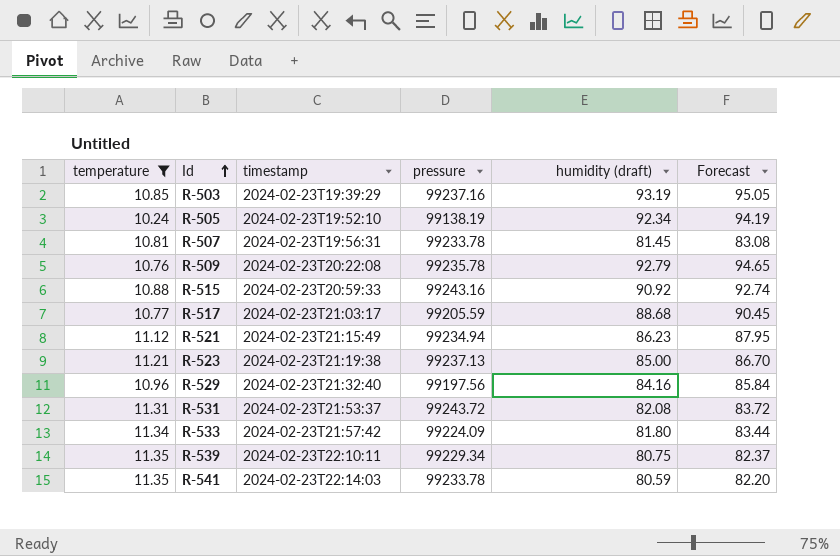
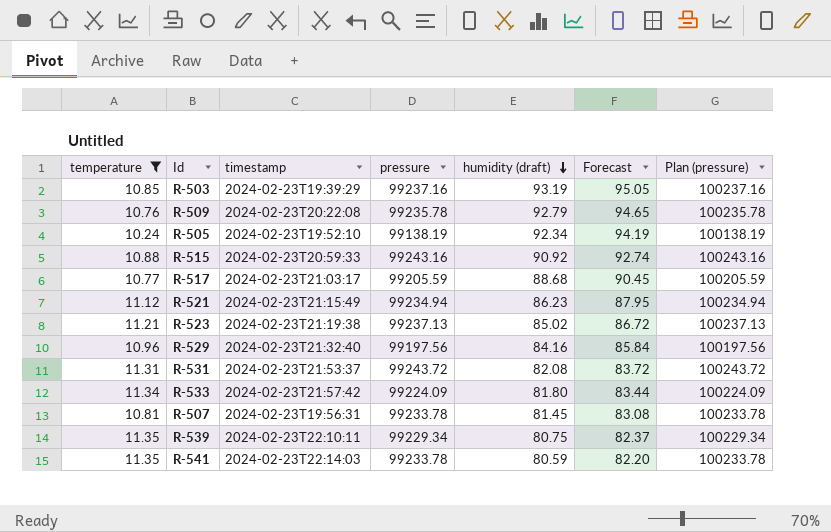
row order: Id ascending -> humidity (draft) descending
column Plan (pressure) | formula: none -> [pressure] + 1000
R-523 | humidity (draft): 85.00 -> 85.02
R-523 | Forecast: 86.70 -> 86.72

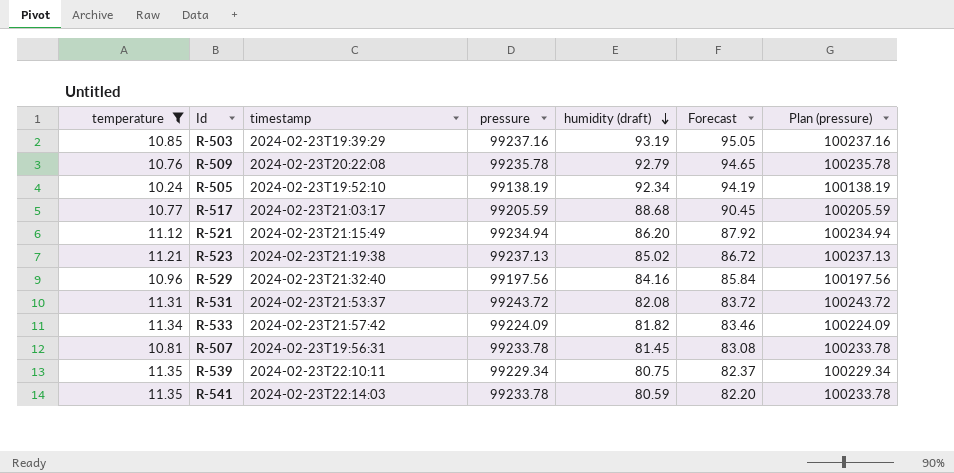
row R-515: 10.88 | 2024-02-23T20:59:33 | 99243.16 | 90.92 | 92.74 | 100243.16 -> none
R-521 | humidity (draft): 86.23 -> 86.20
R-521 | Forecast: 87.95 -> 87.92
R-533 | humidity (draft): 81.80 -> 81.82
R-533 | Forecast: 83.44 -> 83.46

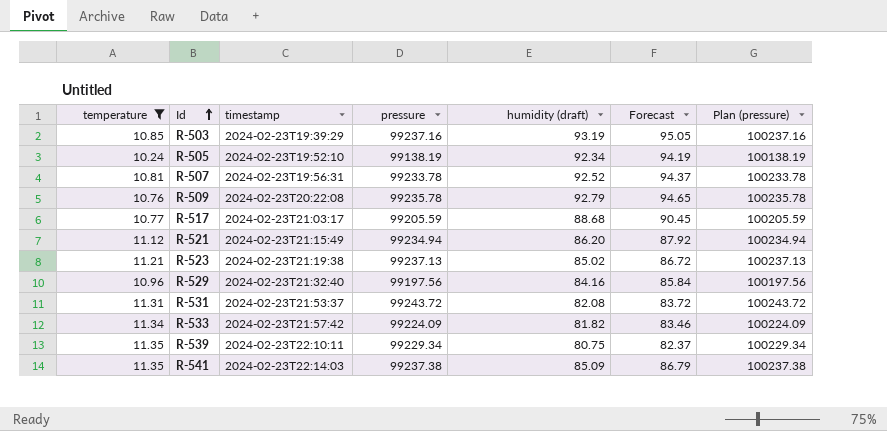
row order: humidity (draft) descending -> Id ascending
R-507 | humidity (draft): 81.45 -> 92.52
R-507 | Forecast: 83.08 -> 94.37
R-541 | pressure: 99233.78 -> 99237.38
R-541 | humidity (draft): 80.59 -> 85.09
R-541 | Forecast: 82.20 -> 86.79
R-541 | Plan (pressure): 100233.78 -> 100237.38

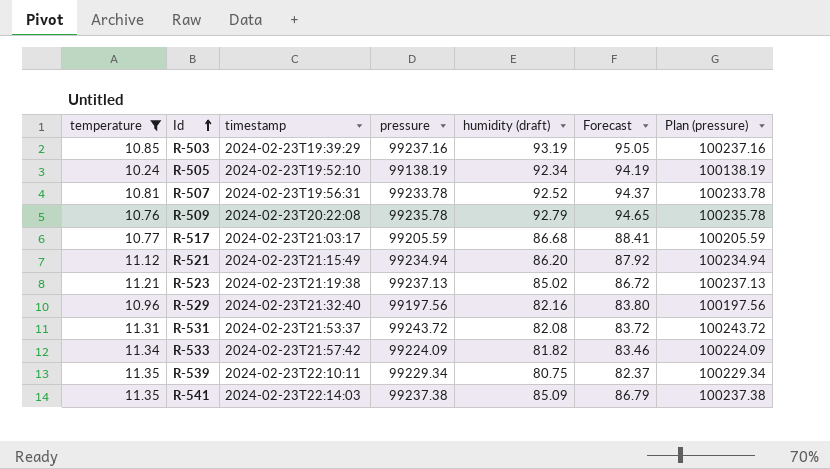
R-517 | humidity (draft): 88.68 -> 86.68
R-517 | Forecast: 90.45 -> 88.41
R-529 | humidity (draft): 84.16 -> 82.16
R-529 | Forecast: 85.84 -> 83.80

